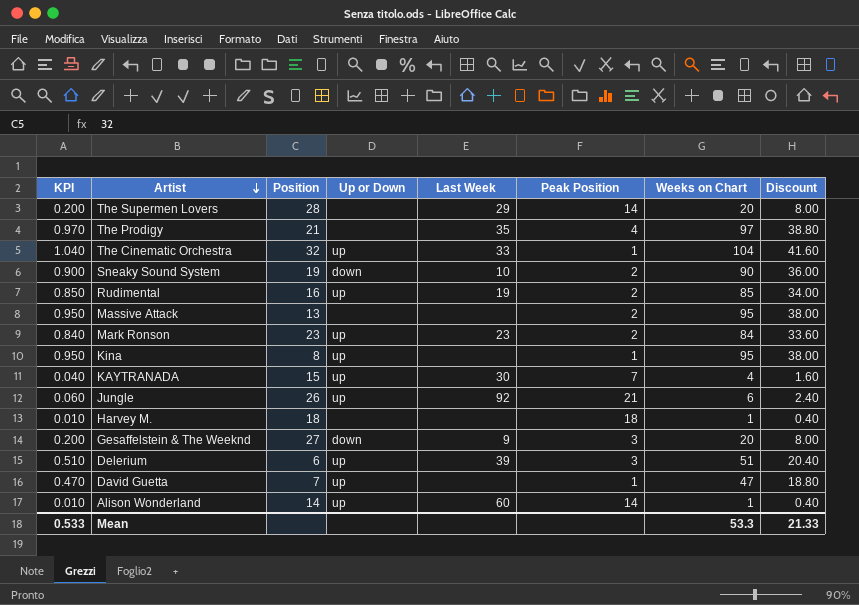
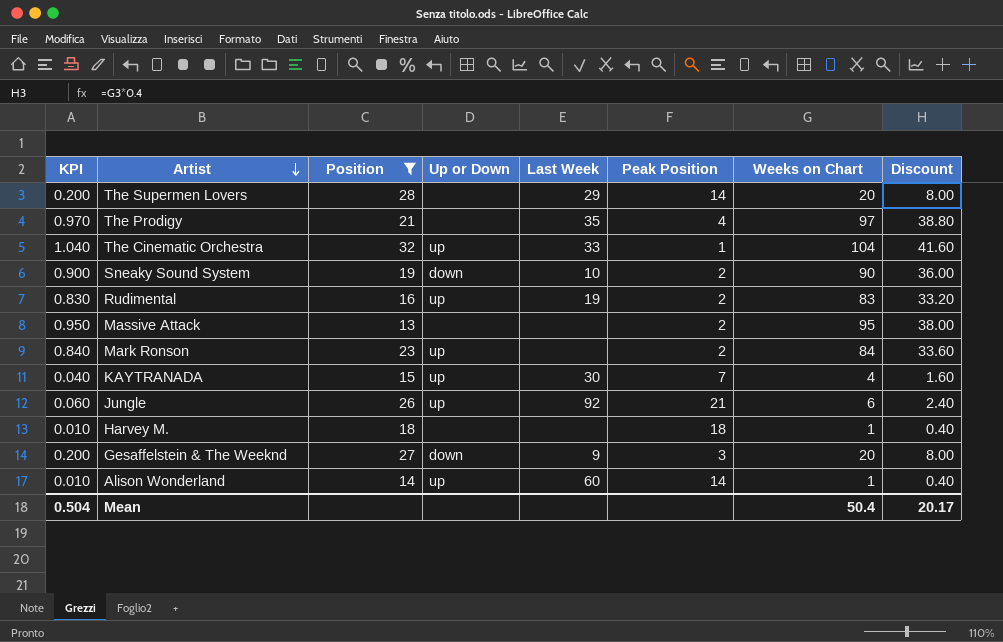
filter: none -> Position >= 13
Rudimental | KPI: 0.850 -> 0.830
Rudimental | Weeks on Chart: 85 -> 83
Rudimental | Discount: 34.00 -> 33.20
Mark Ronson | Last Week: 23 -> none
Mean | KPI: 0.533 -> 0.504
Mean | Weeks on Chart: 53.3 -> 50.4
Mean | Discount: 21.33 -> 20.17

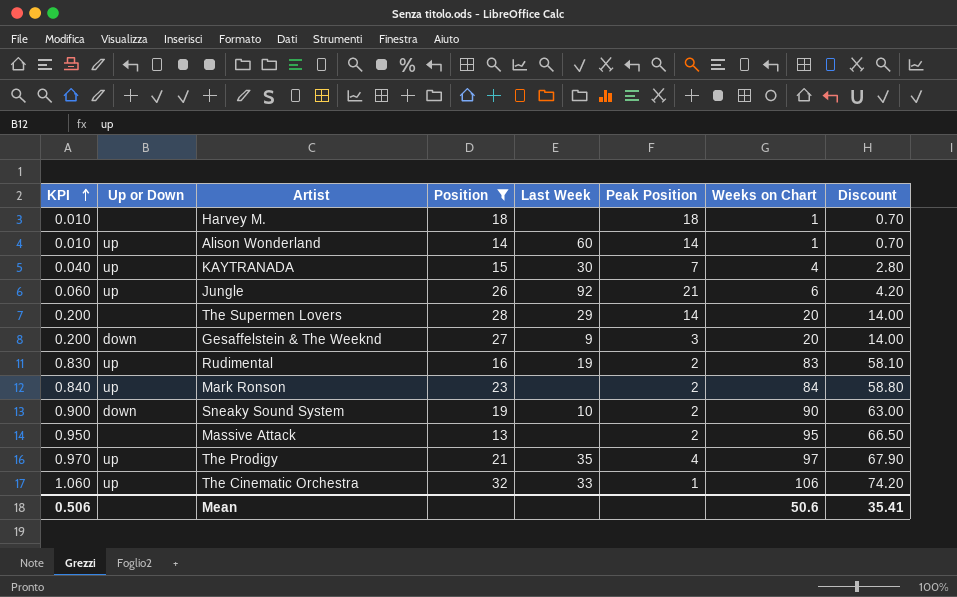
row order: Artist descending -> KPI ascending
column Up or Down | position: 4 -> 2
column Discount | formula: [Weeks on Chart] * 0.4 -> [Weeks on Chart] * 0.7
The Prodigy | Up or Down: none -> up
The Cinematic Orchestra | KPI: 1.040 -> 1.060
The Cinematic Orchestra | Weeks on Chart: 104 -> 106
Mean | KPI: 0.504 -> 0.506
Mean | Weeks on Chart: 50.4 -> 50.6
Mean | Discount: 20.17 -> 35.41

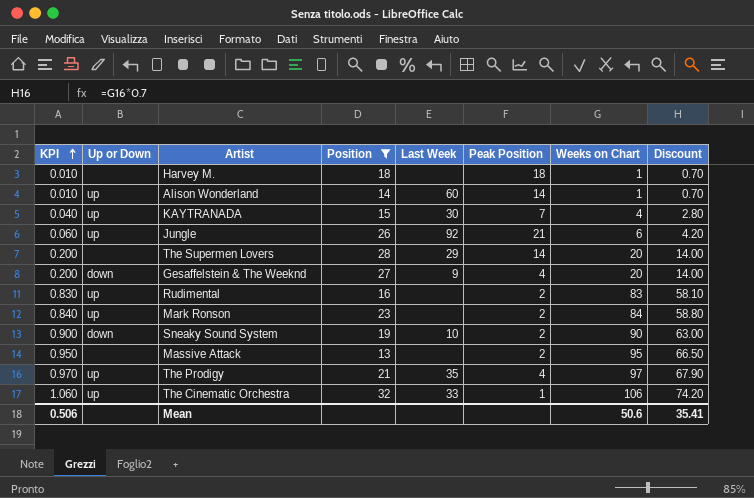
Gesaffelstein & The Weeknd | Peak Position: 3 -> 4
Rudimental | Last Week: 19 -> none

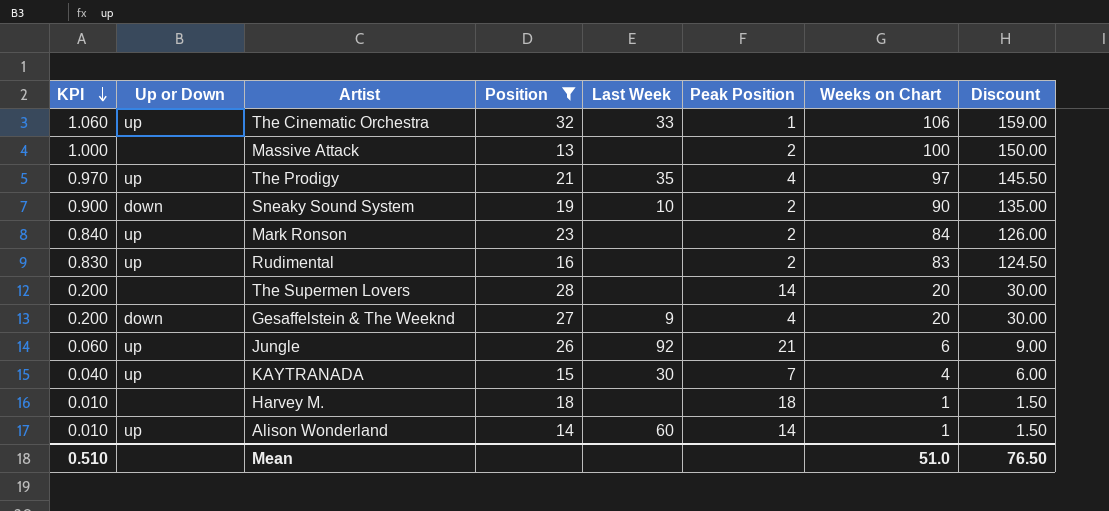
row order: KPI ascending -> KPI descending
column Discount | formula: [Weeks on Chart] * 0.7 -> [Weeks on Chart] * 1.5
Massive Attack | KPI: 0.950 -> 1.000
Massive Attack | Weeks on Chart: 95 -> 100
The Supermen Lovers | Last Week: 29 -> none
Mean | KPI: 0.506 -> 0.510
Mean | Weeks on Chart: 50.6 -> 51.0
Mean | Discount: 35.41 -> 76.50

